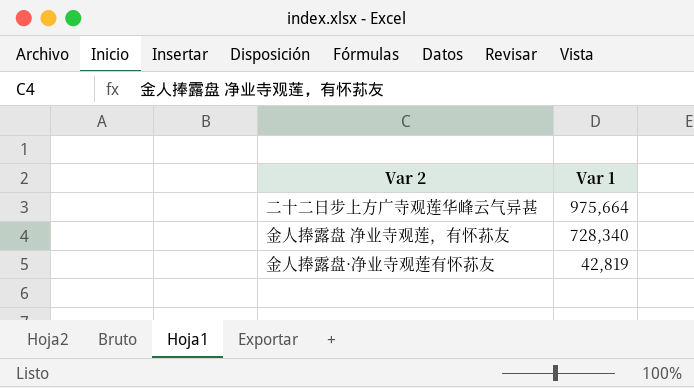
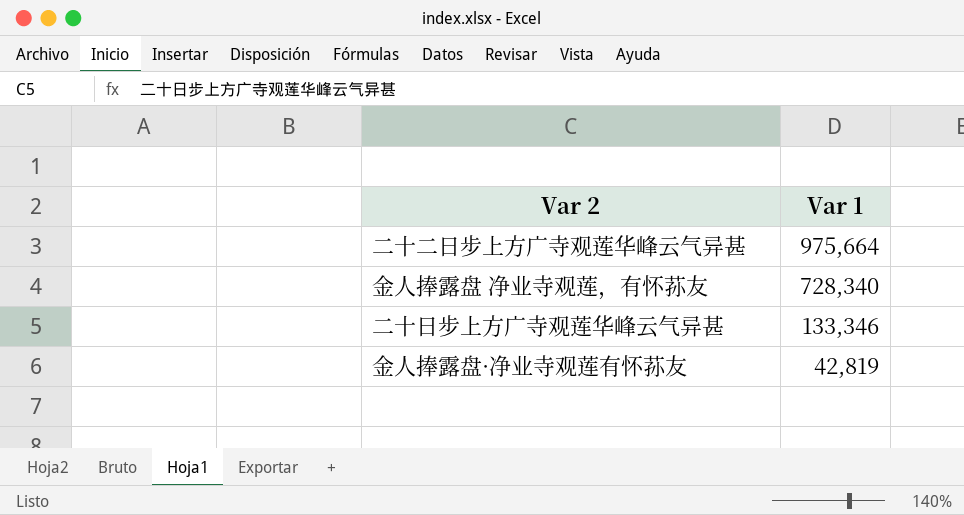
row 二十日步上方广寺观莲华峰云气异甚: none -> 133,346

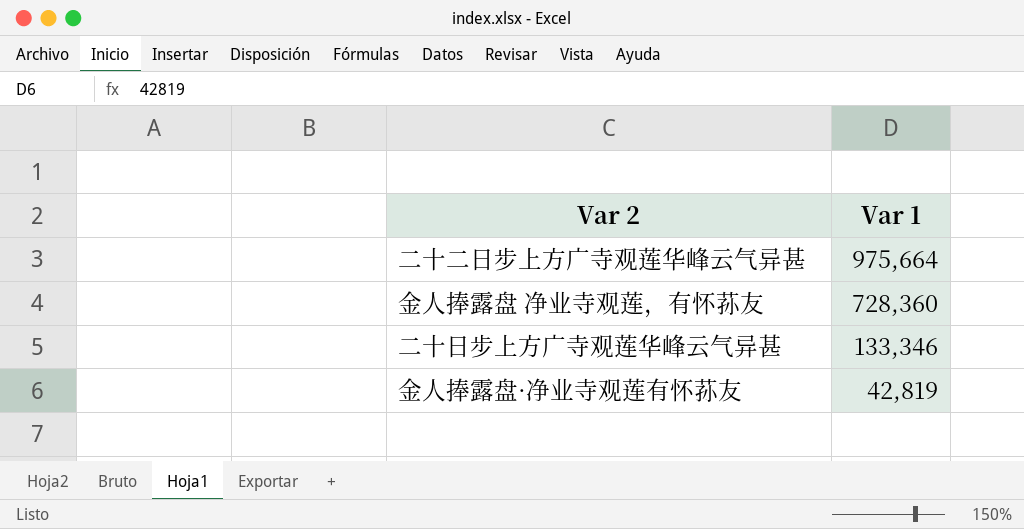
金人捧露盘 净业寺观莲，有怀荪友 | Var 1: 728,340 -> 728,360

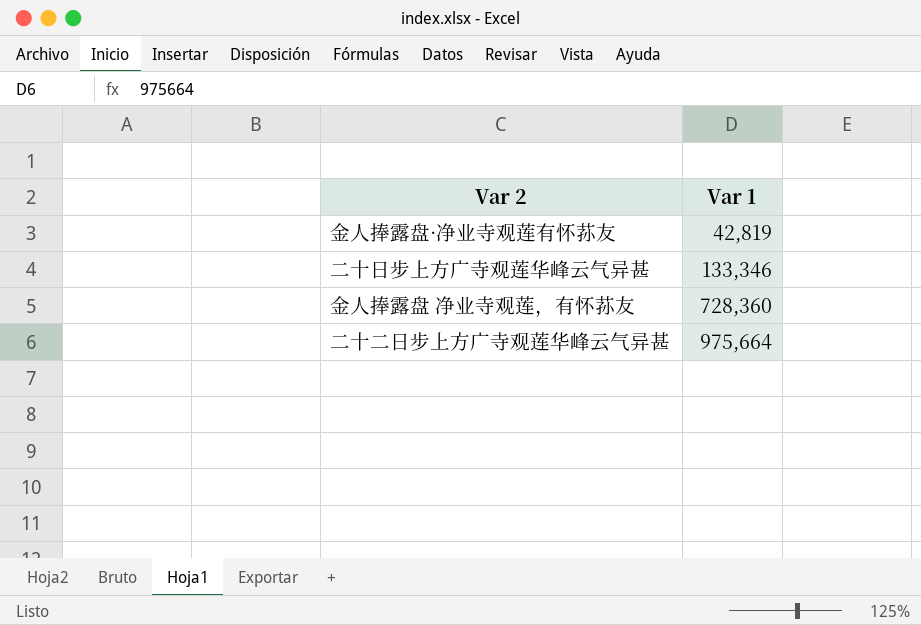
row order: Var 1 descending -> Var 1 ascending

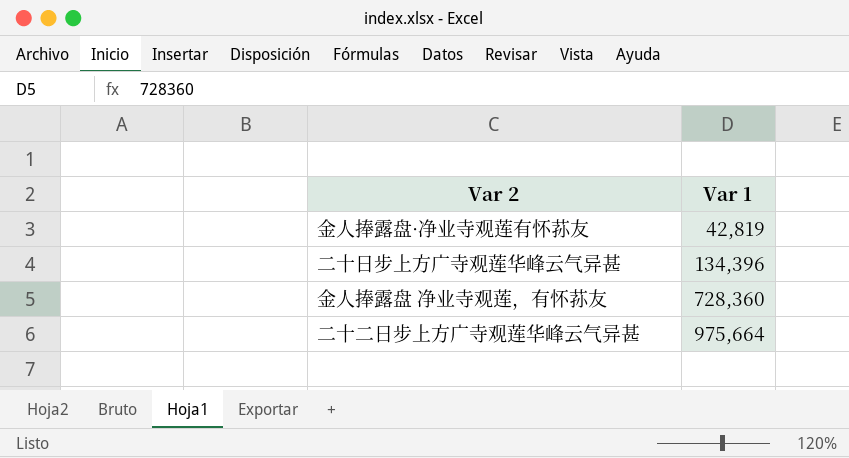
二十日步上方广寺观莲华峰云气异甚 | Var 1: 133,346 -> 134,396

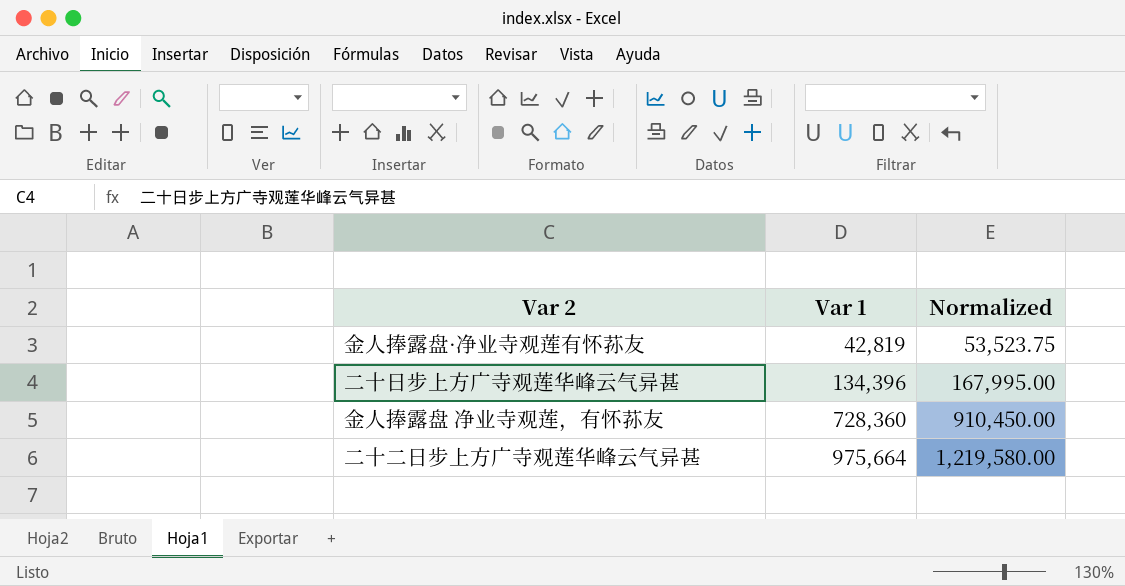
column Normalized | formula: none -> [Var 1] * 1.25

